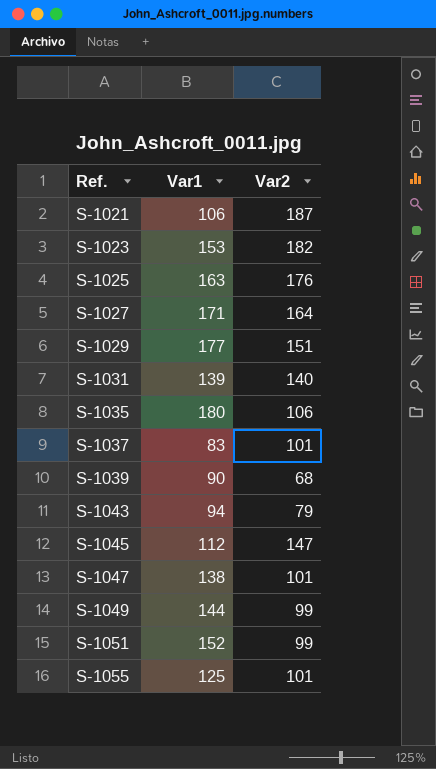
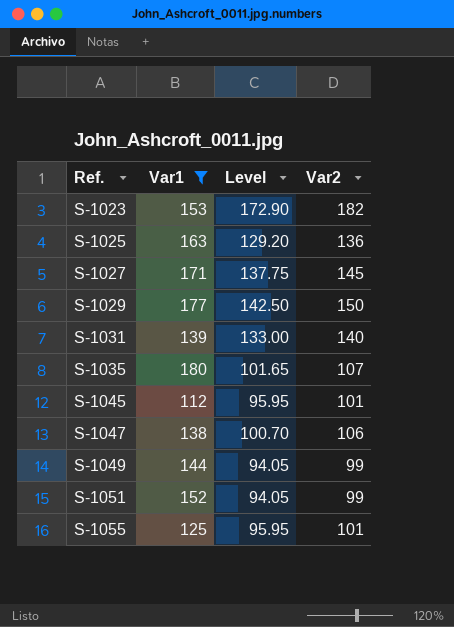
filter: none -> Var1 >= 112
column Level | formula: none -> [Var2] * 0.95
S-1025 | Var2: 176 -> 136
S-1027 | Var2: 164 -> 145
S-1029 | Var2: 151 -> 150
S-1035 | Var2: 106 -> 107
S-1045 | Var2: 147 -> 101
S-1047 | Var2: 101 -> 106

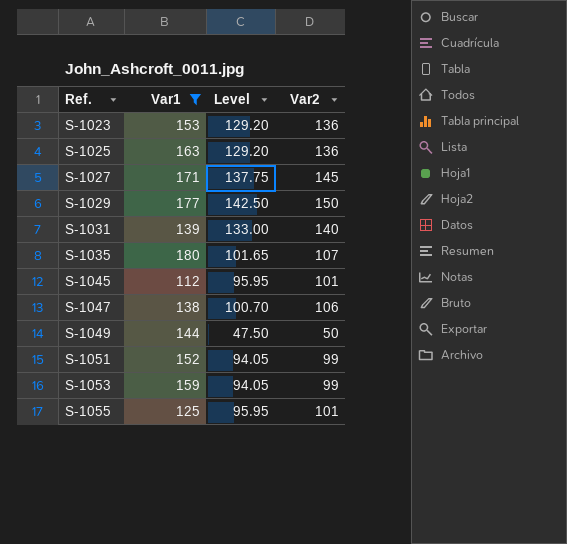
S-1023 | Level: 172.90 -> 129.20
S-1023 | Var2: 182 -> 136
S-1049 | Level: 94.05 -> 47.50
S-1049 | Var2: 99 -> 50
row S-1053: none -> 159 | 94.05 | 99

